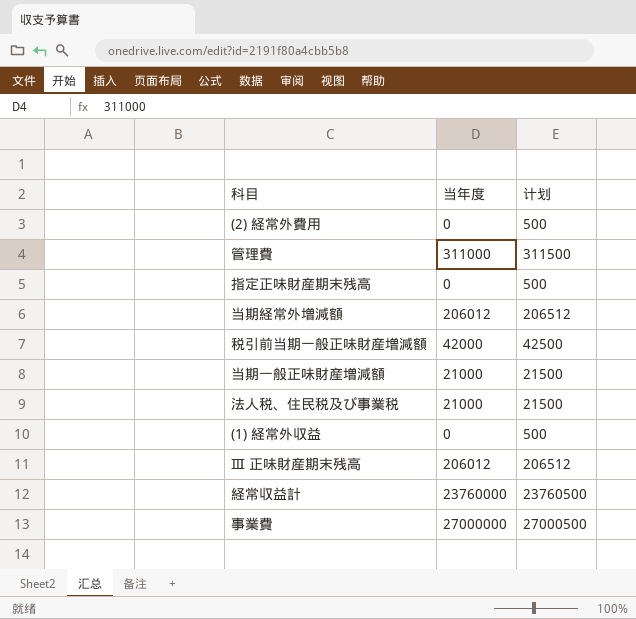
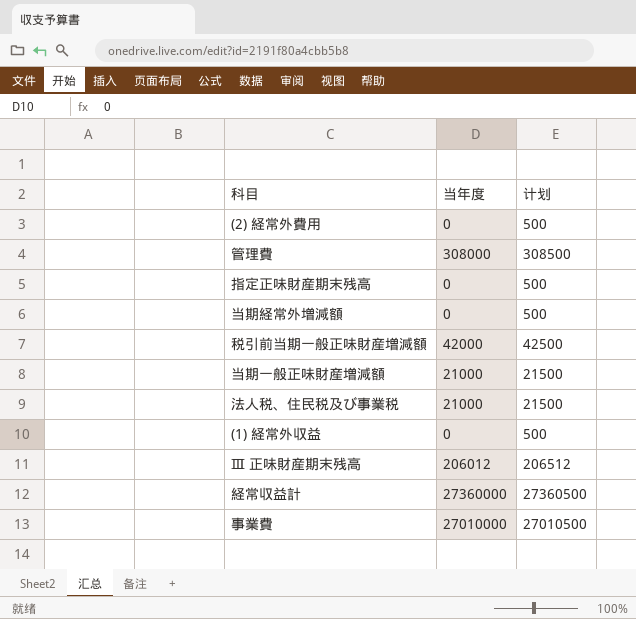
管理費 | 当年度: 311000 -> 308000
管理費 | 计划: 311500 -> 308500
当期経常外増減額 | 当年度: 206012 -> 0
当期経常外増減額 | 计划: 206512 -> 500
経常収益計 | 当年度: 23760000 -> 27360000
経常収益計 | 计划: 23760500 -> 27360500
事業費 | 当年度: 27000000 -> 27010000
事業費 | 计划: 27000500 -> 27010500

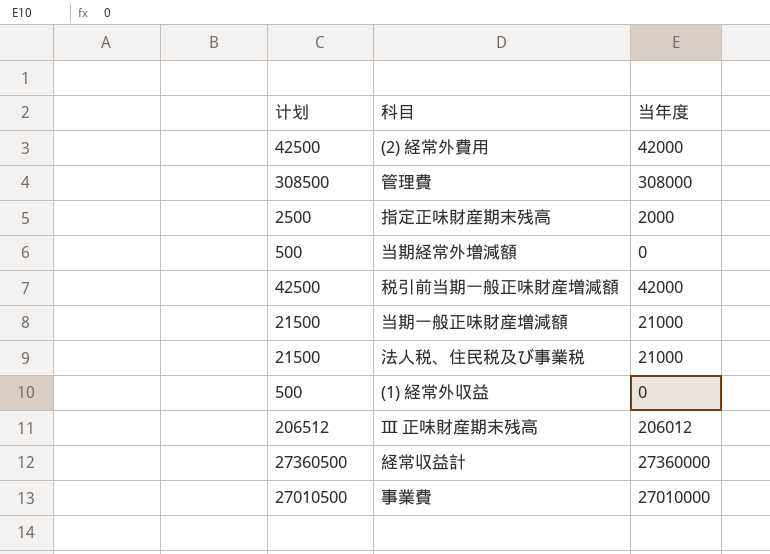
column 计划 | position: 3 -> 1
(2) 経常外費用 | 计划: 500 -> 42500
(2) 経常外費用 | 当年度: 0 -> 42000
指定正味財産期末残高 | 计划: 500 -> 2500
指定正味財産期末残高 | 当年度: 0 -> 2000

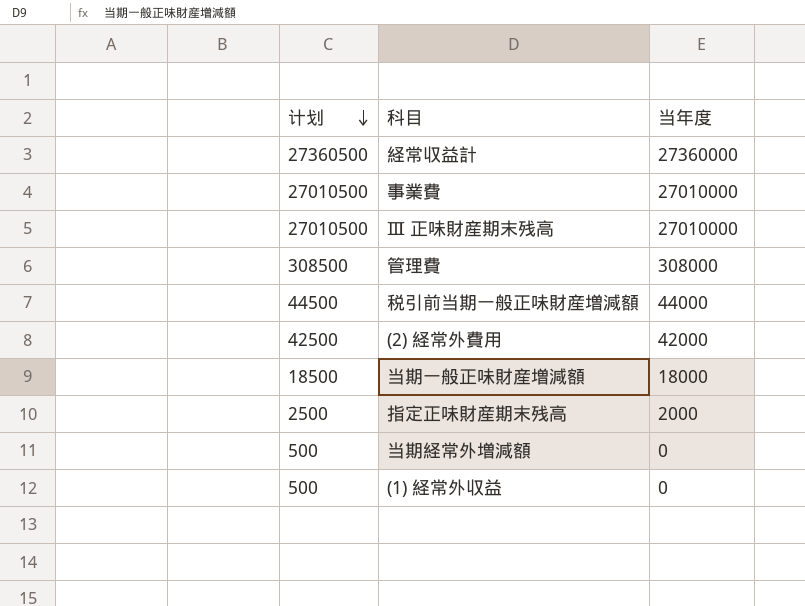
row order: none -> 计划 descending
row 法人税、住民税及び事業税: 21500 | 21000 -> none
Ⅲ 正味財産期末残高 | 计划: 206512 -> 27010500
Ⅲ 正味財産期末残高 | 当年度: 206012 -> 27010000
税引前当期一般正味財産増減額 | 计划: 42500 -> 44500
税引前当期一般正味財産増減額 | 当年度: 42000 -> 44000
当期一般正味財産増減額 | 计划: 21500 -> 18500
当期一般正味財産増減額 | 当年度: 21000 -> 18000

